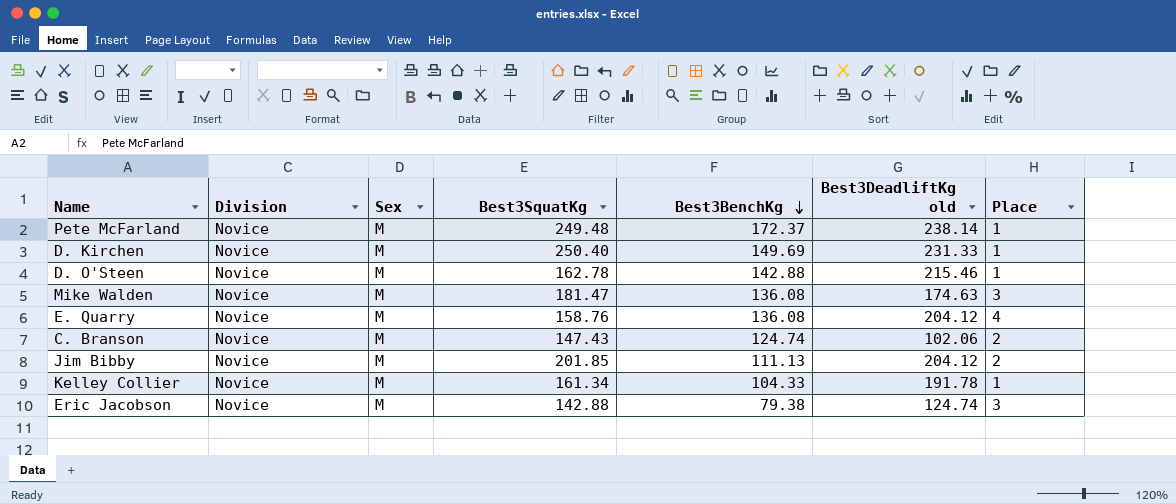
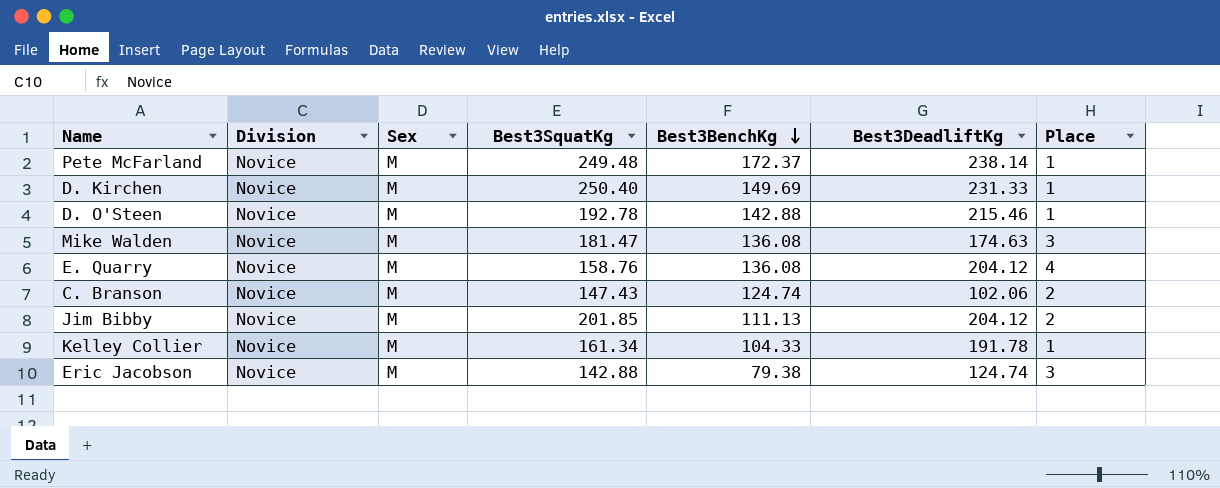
column name: Best3DeadliftKg old -> Best3DeadliftKg
D. O'Steen | Best3SquatKg: 162.78 -> 192.78

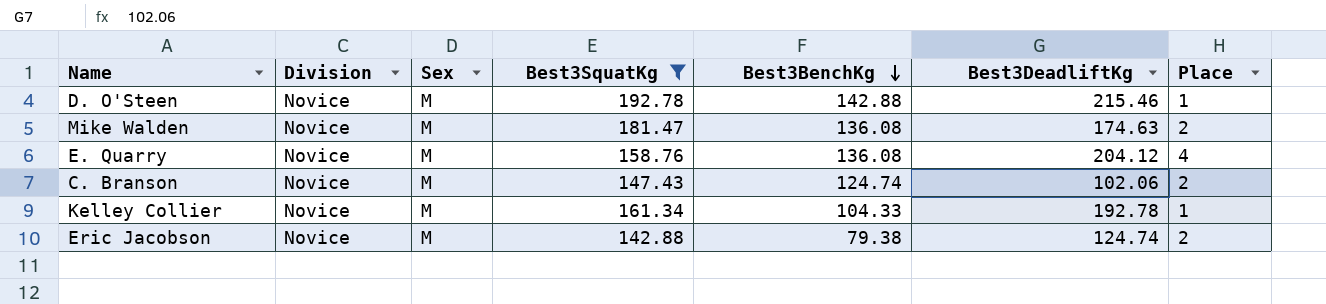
filter: none -> Best3SquatKg <= 192.78
Mike Walden | Place: 3 -> 2
Kelley Collier | Best3DeadliftKg: 191.78 -> 192.78
Eric Jacobson | Place: 3 -> 2

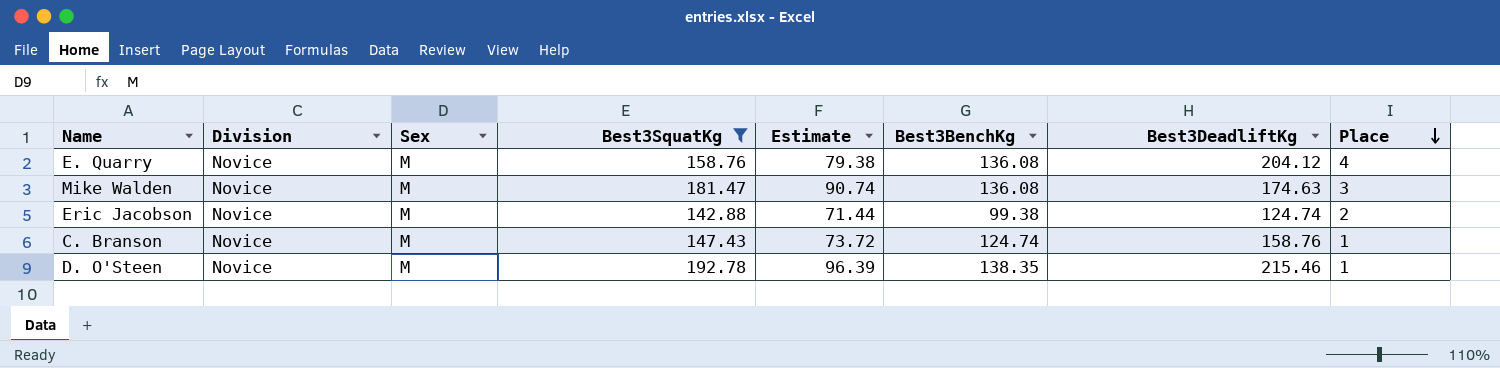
row order: Best3BenchKg descending -> Place descending
column Estimate | formula: none -> [Best3SquatKg] * 0.5
row Kelley Collier: Novice | M | 161.34 | 104.33 | 192.78 | 1 -> none
Mike Walden | Place: 2 -> 3
Eric Jacobson | Best3BenchKg: 79.38 -> 99.38
C. Branson | Best3DeadliftKg: 102.06 -> 158.76
C. Branson | Place: 2 -> 1
D. O'Steen | Best3BenchKg: 142.88 -> 138.35

